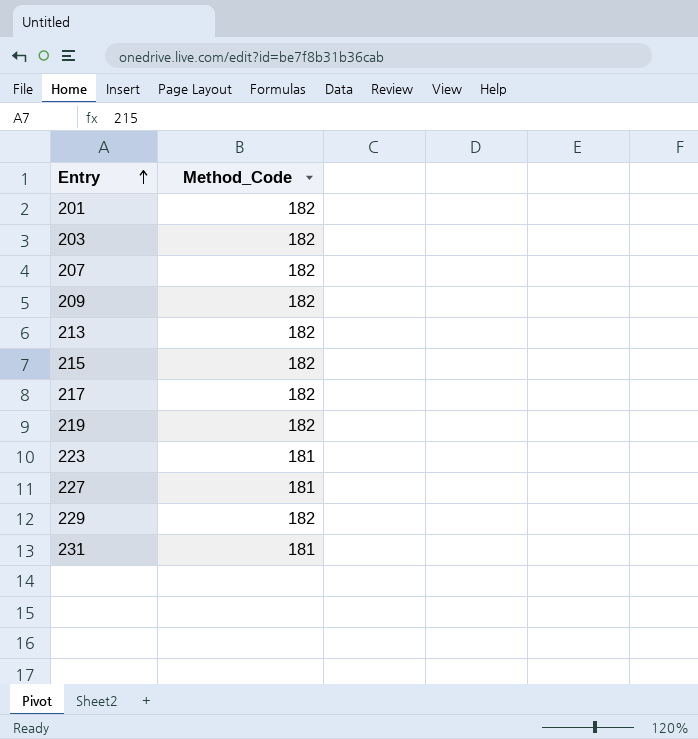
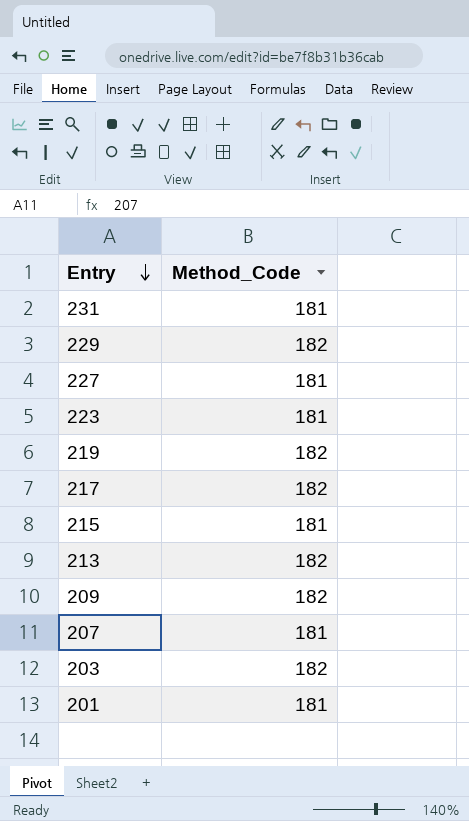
row order: Entry ascending -> Entry descending
215 | Method_Code: 182 -> 181
207 | Method_Code: 182 -> 181
201 | Method_Code: 182 -> 181

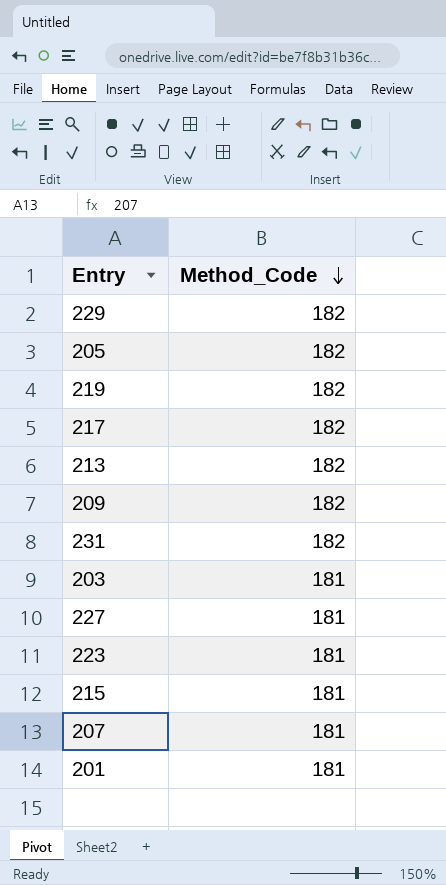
row order: Entry descending -> Method_Code descending
row 205: none -> 182
231 | Method_Code: 181 -> 182
203 | Method_Code: 182 -> 181

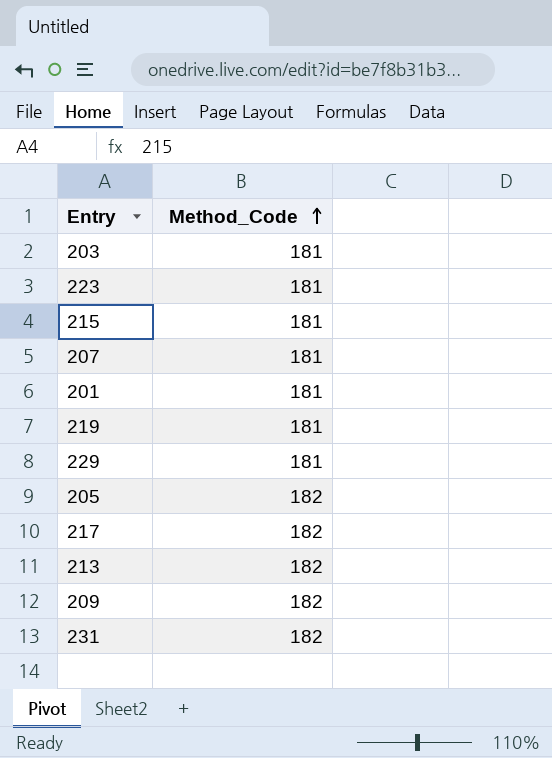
row order: Method_Code descending -> Method_Code ascending
row 227: 181 -> none
219 | Method_Code: 182 -> 181
229 | Method_Code: 182 -> 181

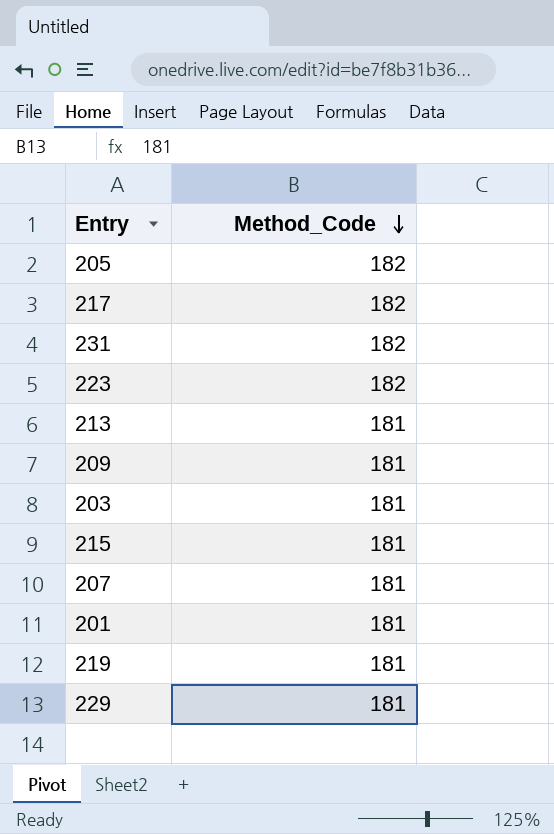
row order: Method_Code ascending -> Method_Code descending
223 | Method_Code: 181 -> 182
213 | Method_Code: 182 -> 181
209 | Method_Code: 182 -> 181

